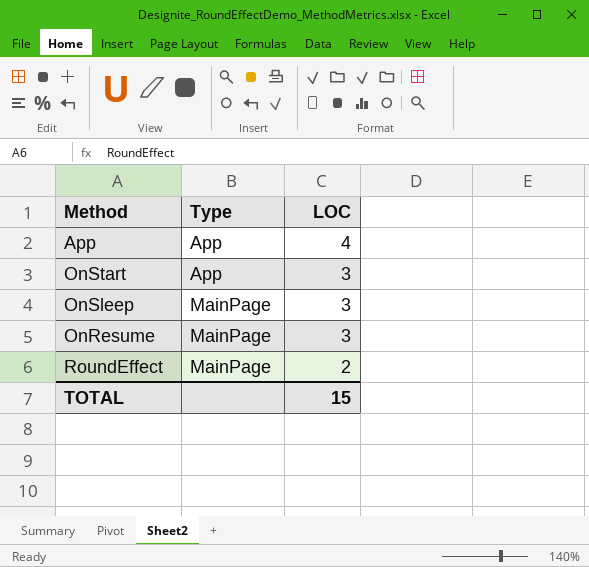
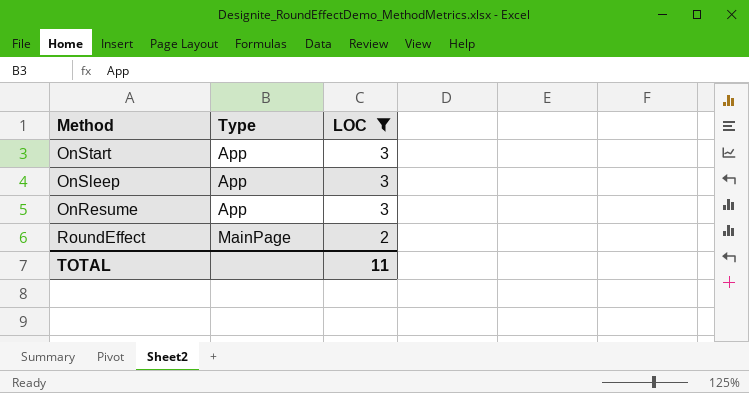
filter: none -> LOC != 4
OnSleep | Type: MainPage -> App
OnResume | Type: MainPage -> App
TOTAL | LOC: 15 -> 11

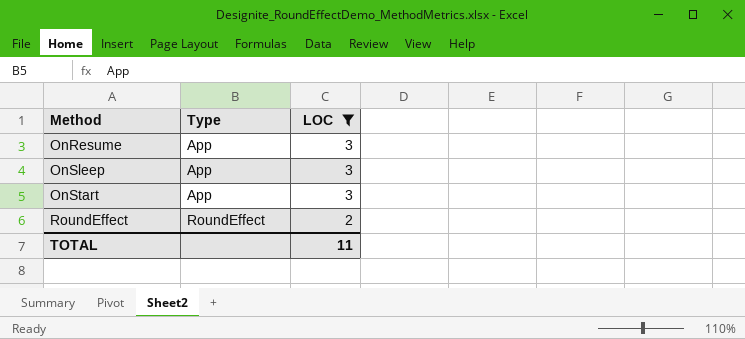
row order: Type ascending -> Method ascending
RoundEffect | Type: MainPage -> RoundEffect

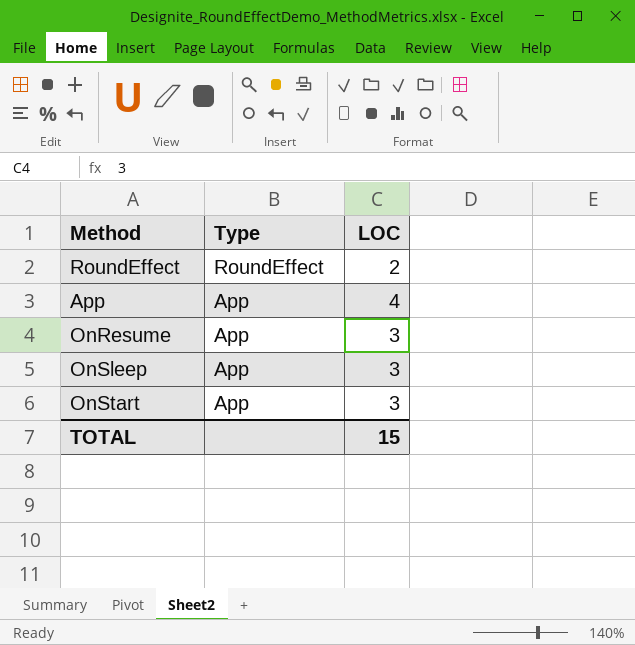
filter: LOC != 4 -> none
row order: Method ascending -> Type descending
TOTAL | LOC: 11 -> 15

